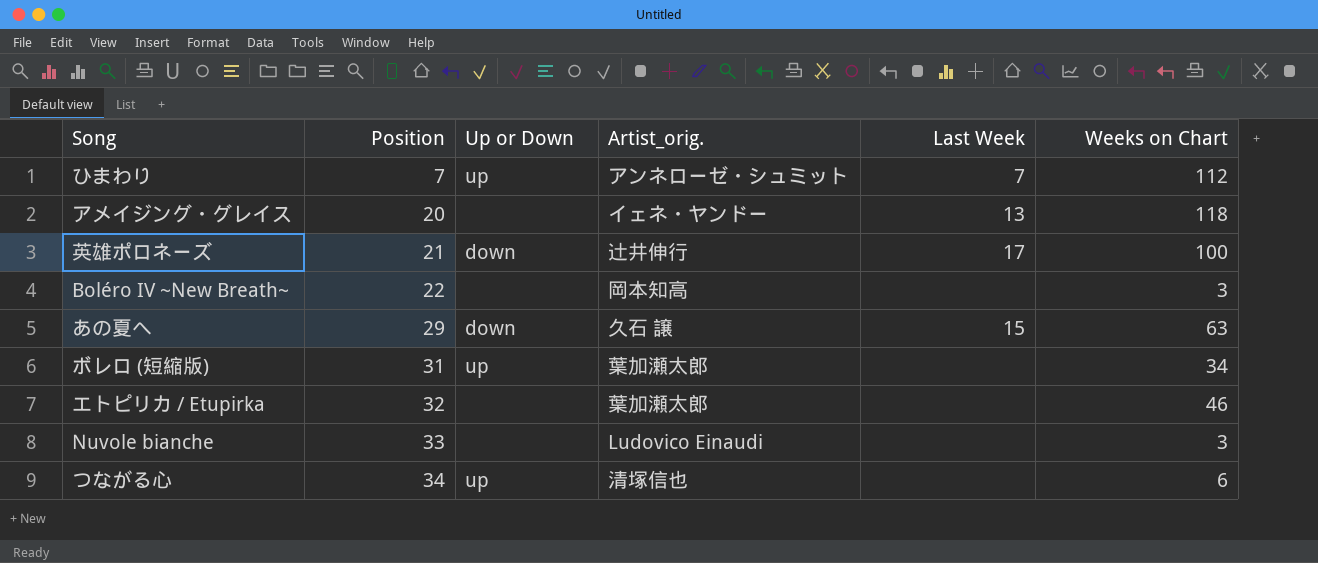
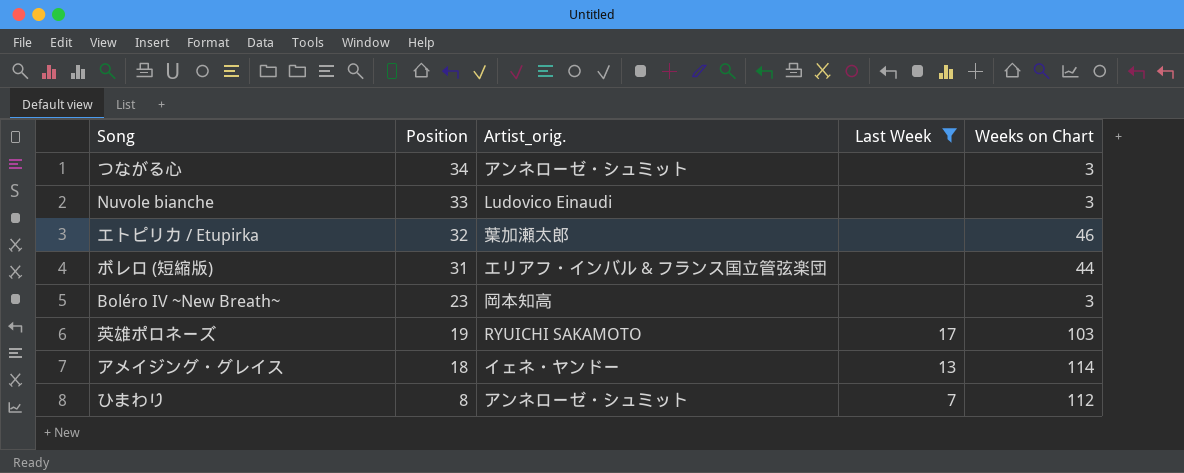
filter: none -> Last Week != 15
row order: Position ascending -> Position descending
column Up or Down | position: 3 -> none
つながる心 | Artist_orig.: 清塚信也 -> アンネローゼ・シュミット
つながる心 | Weeks on Chart: 6 -> 3
ボレロ (短縮版) | Artist_orig.: 葉加瀬太郎 -> エリアフ・インバル & フランス国立管弦楽団
ボレロ (短縮版) | Weeks on Chart: 34 -> 44
Boléro IV ~New Breath~ | Position: 22 -> 23
英雄ポロネーズ | Position: 21 -> 19
英雄ポロネーズ | Artist_orig.: 辻井伸行 -> RYUICHI SAKAMOTO
英雄ポロネーズ | Weeks on Chart: 100 -> 103
アメイジング・グレイス | Position: 20 -> 18
アメイジング・グレイス | Weeks on Chart: 118 -> 114
ひまわり | Position: 7 -> 8

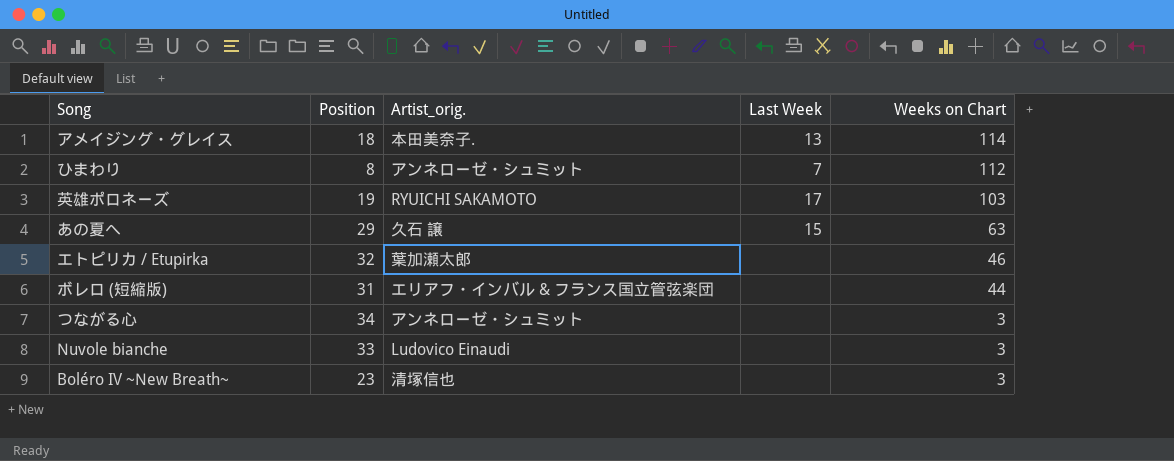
filter: Last Week != 15 -> none
row order: Position descending -> Weeks on Chart descending
アメイジング・グレイス | Artist_orig.: イェネ・ヤンドー -> 本田美奈子.
Boléro IV ~New Breath~ | Artist_orig.: 岡本知高 -> 清塚信也

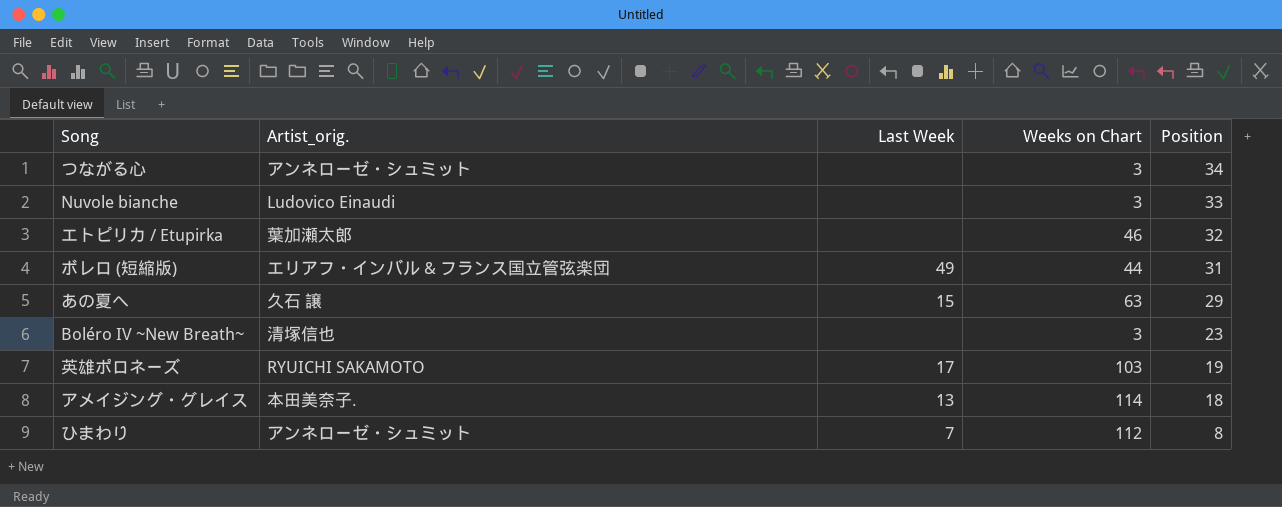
row order: Weeks on Chart descending -> Position descending
column Position | position: 2 -> 5
ボレロ (短縮版) | Last Week: none -> 49

